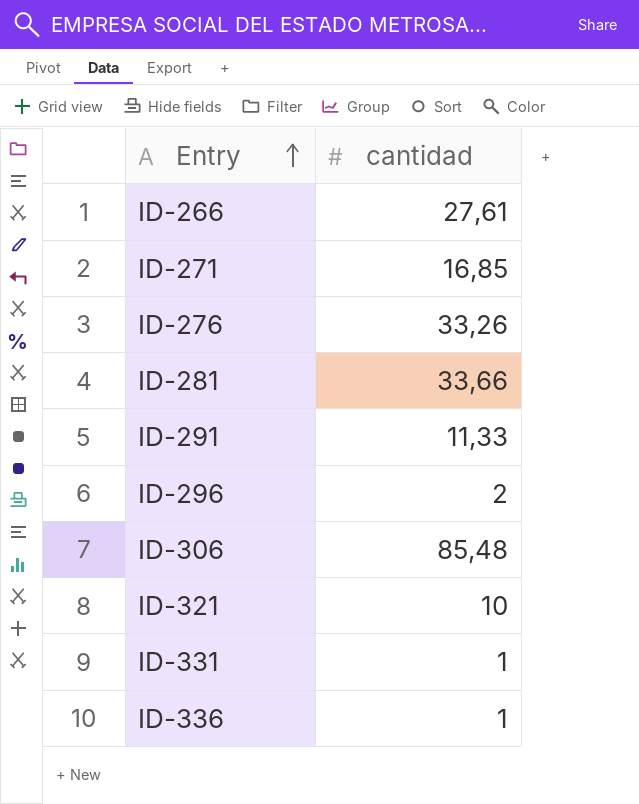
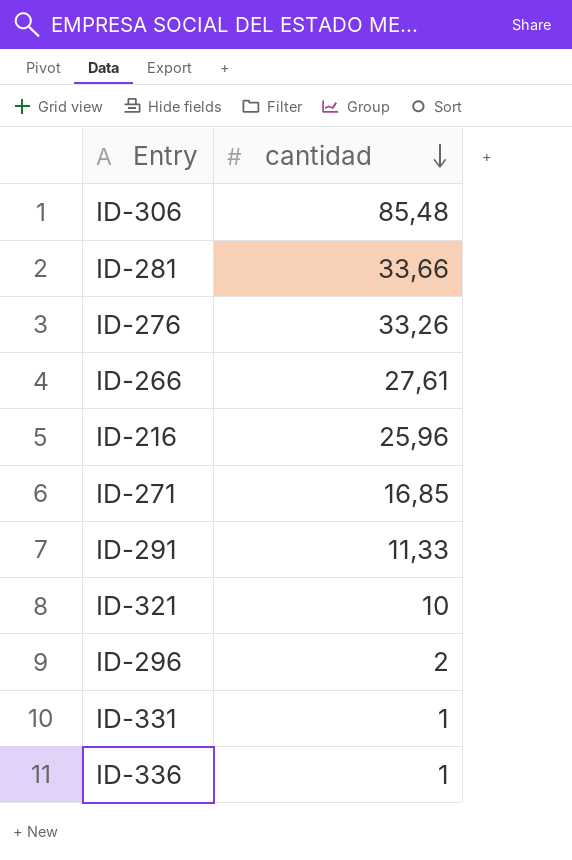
row order: Entry ascending -> cantidad descending
row ID-216: none -> 25,96

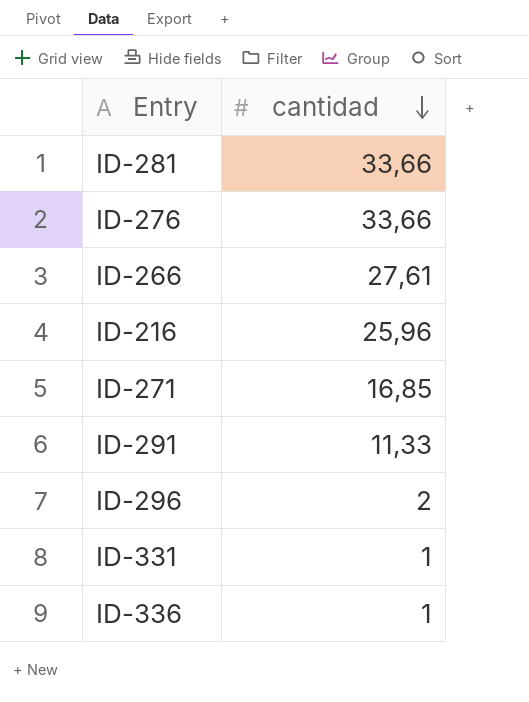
row ID-306: 85,48 -> none
row ID-321: 10 -> none
ID-276 | cantidad: 33,26 -> 33,66

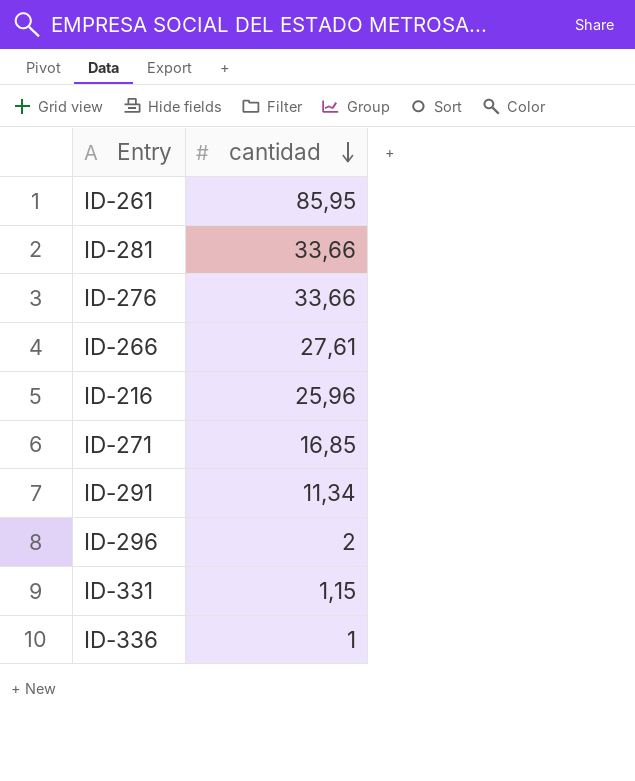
row ID-261: none -> 85,95
ID-291 | cantidad: 11,33 -> 11,34
ID-331 | cantidad: 1 -> 1,15

